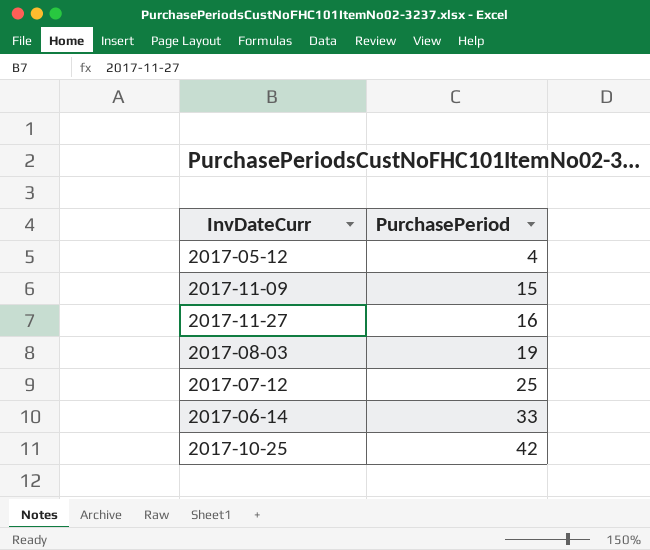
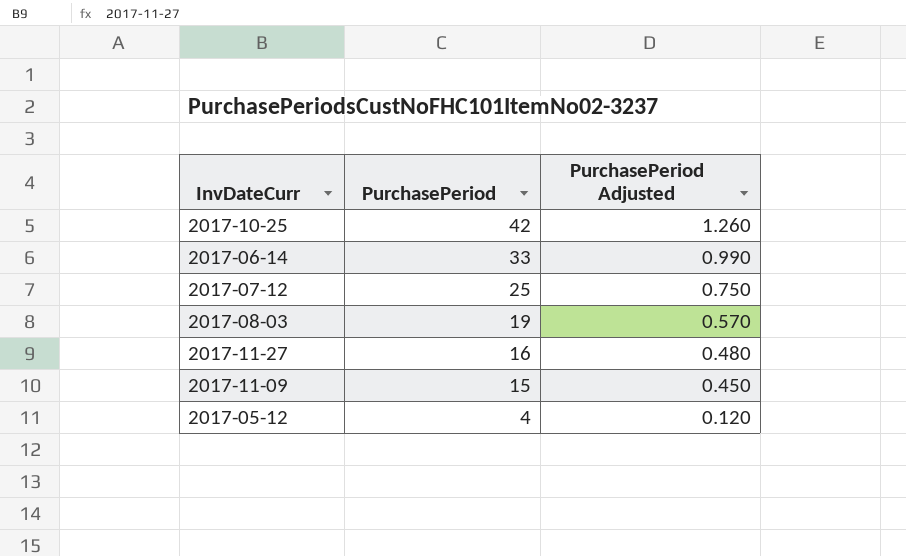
row order: PurchasePeriod ascending -> PurchasePeriod descending
column PurchasePeriod Adjusted | formula: none -> [PurchasePeriod] * 0.03

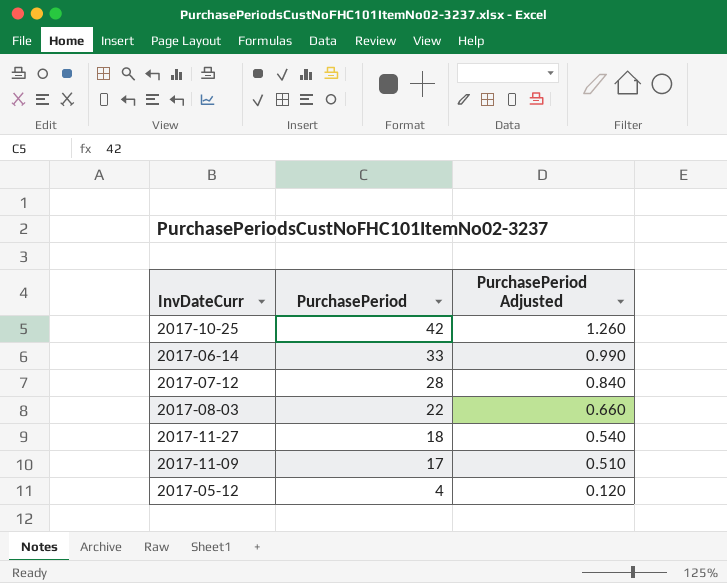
2017-07-12 | PurchasePeriod: 25 -> 28
2017-07-12 | PurchasePeriod Adjusted: 0.750 -> 0.840
2017-08-03 | PurchasePeriod: 19 -> 22
2017-08-03 | PurchasePeriod Adjusted: 0.570 -> 0.660
2017-11-27 | PurchasePeriod: 16 -> 18
2017-11-27 | PurchasePeriod Adjusted: 0.480 -> 0.540
2017-11-09 | PurchasePeriod: 15 -> 17
2017-11-09 | PurchasePeriod Adjusted: 0.450 -> 0.510

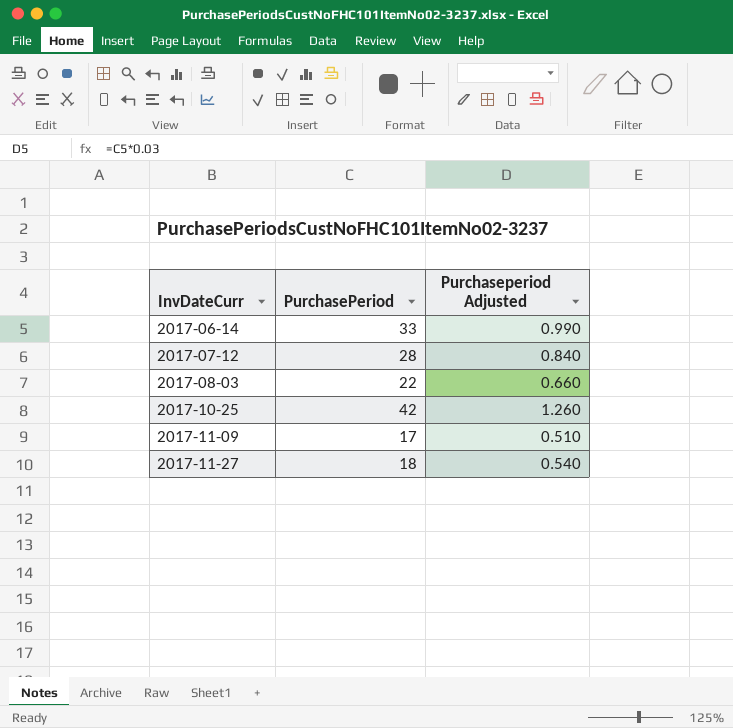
row order: PurchasePeriod descending -> InvDateCurr ascending
column name: PurchasePeriod Adjusted -> Purchaseperiod Adjusted
row 2017-05-12: 4 | 0.120 -> none

